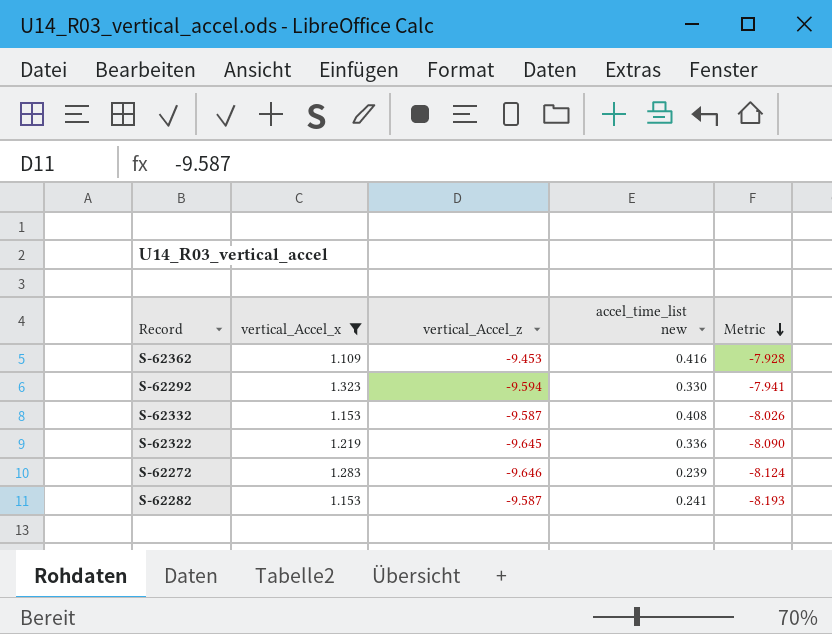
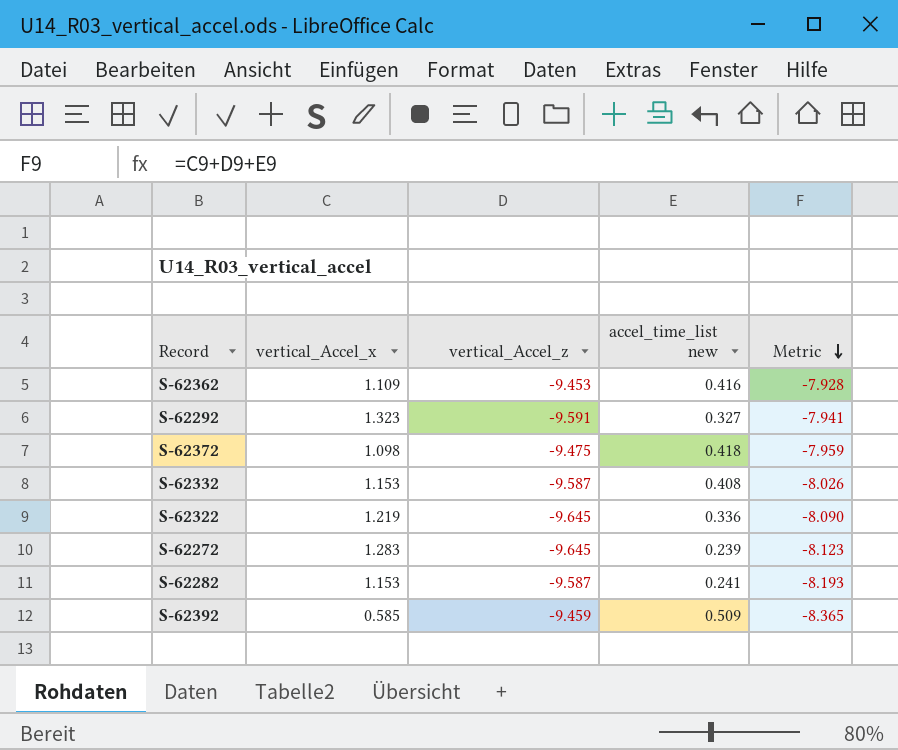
filter: vertical_Accel_x >= 1.109 -> none
S-62292 | vertical_Accel_z: -9.594 -> -9.591
S-62292 | accel_time_list new: 0.330 -> 0.327
S-62272 | vertical_Accel_z: -9.646 -> -9.645
S-62272 | Metric: -8.124 -> -8.123

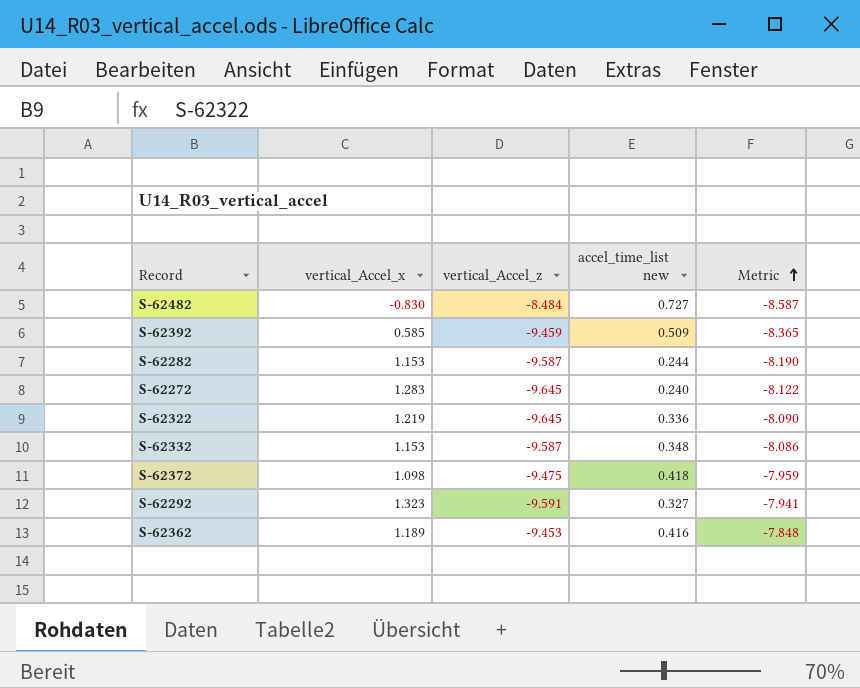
row order: Metric descending -> Metric ascending
row S-62482: none -> -0.830 | -8.484 | 0.727 | -8.587
S-62282 | accel_time_list new: 0.241 -> 0.244
S-62282 | Metric: -8.193 -> -8.190
S-62272 | accel_time_list new: 0.239 -> 0.240
S-62272 | Metric: -8.123 -> -8.122
S-62332 | accel_time_list new: 0.408 -> 0.348
S-62332 | Metric: -8.026 -> -8.086
S-62362 | vertical_Accel_x: 1.109 -> 1.189
S-62362 | Metric: -7.928 -> -7.848

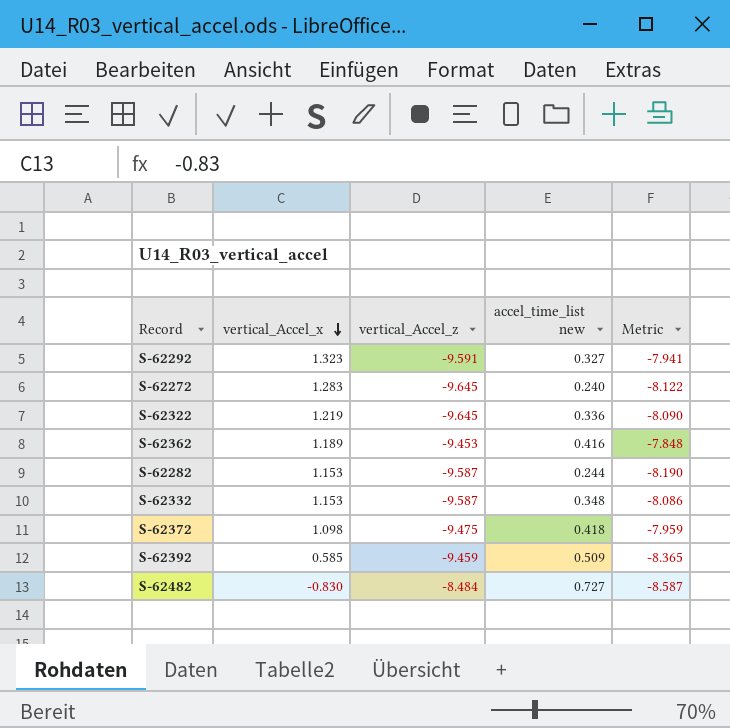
row order: Metric ascending -> vertical_Accel_x descending

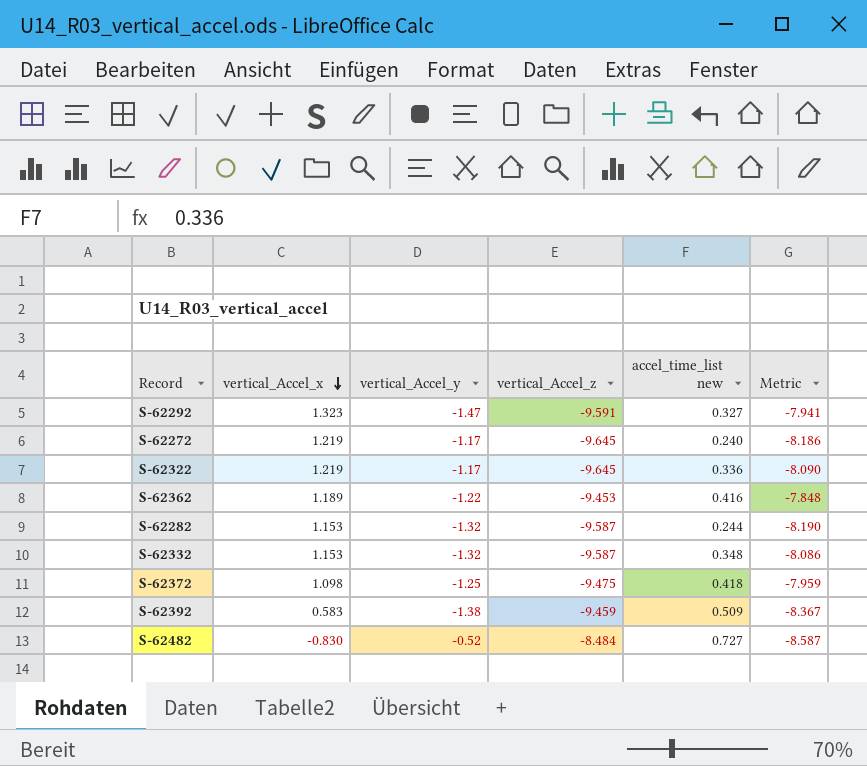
column vertical_Accel_y | position: none -> 3
S-62272 | vertical_Accel_x: 1.283 -> 1.219
S-62272 | Metric: -8.122 -> -8.186
S-62392 | vertical_Accel_x: 0.585 -> 0.583
S-62392 | Metric: -8.365 -> -8.367

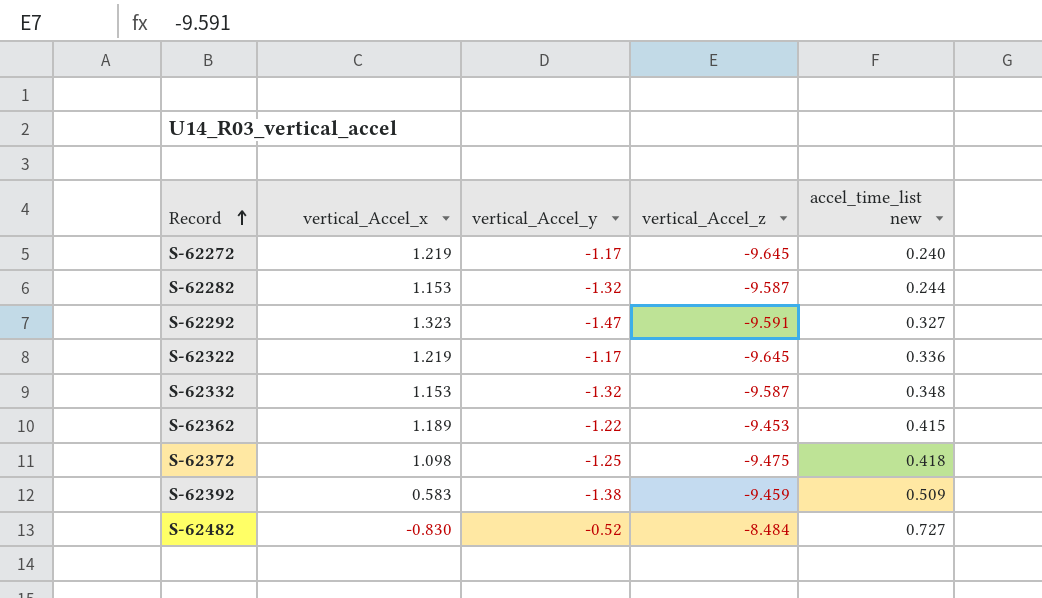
row order: vertical_Accel_x descending -> Record ascending
column Metric | formula: [vertical_Accel_x] + [vertical_Accel_z] + [accel_time_list new] -> none
S-62362 | accel_time_list new: 0.416 -> 0.415

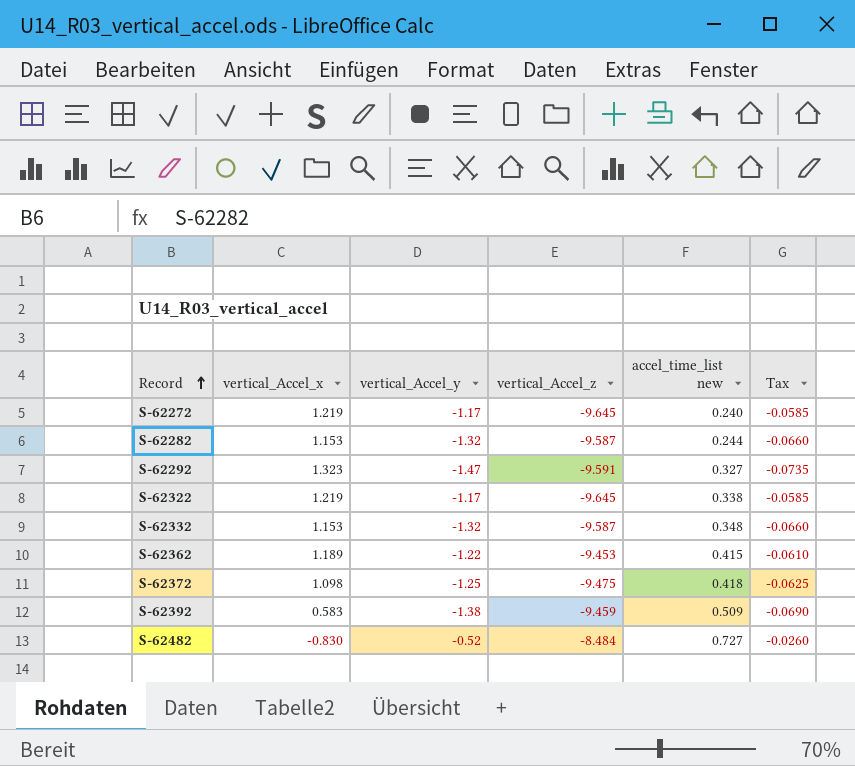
column Tax | formula: none -> [vertical_Accel_y] * 0.05
S-62322 | accel_time_list new: 0.336 -> 0.338

